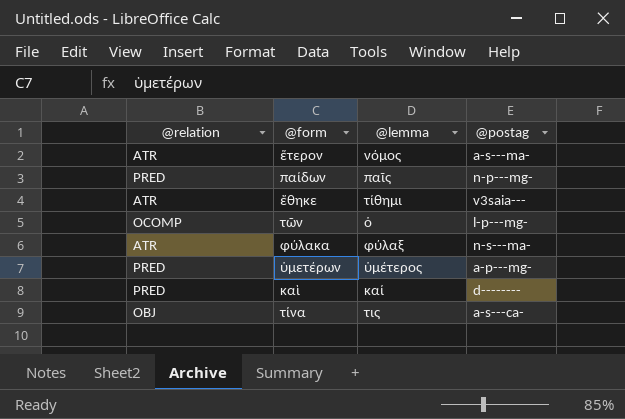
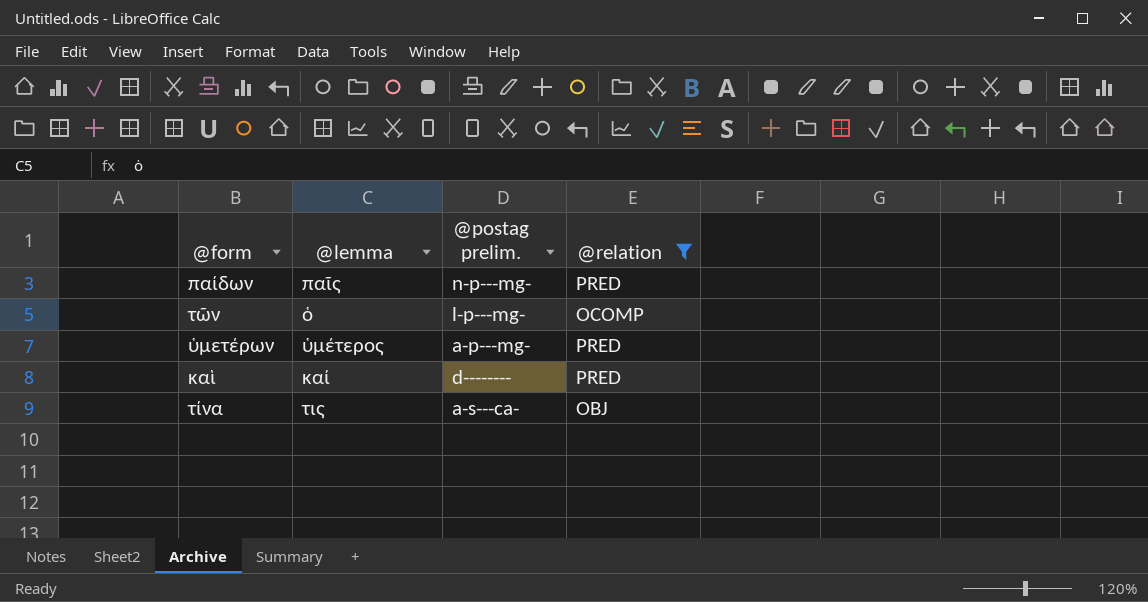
filter: none -> @relation != ATR
column name: @postag -> @postag prelim.
column @relation | position: 1 -> 4

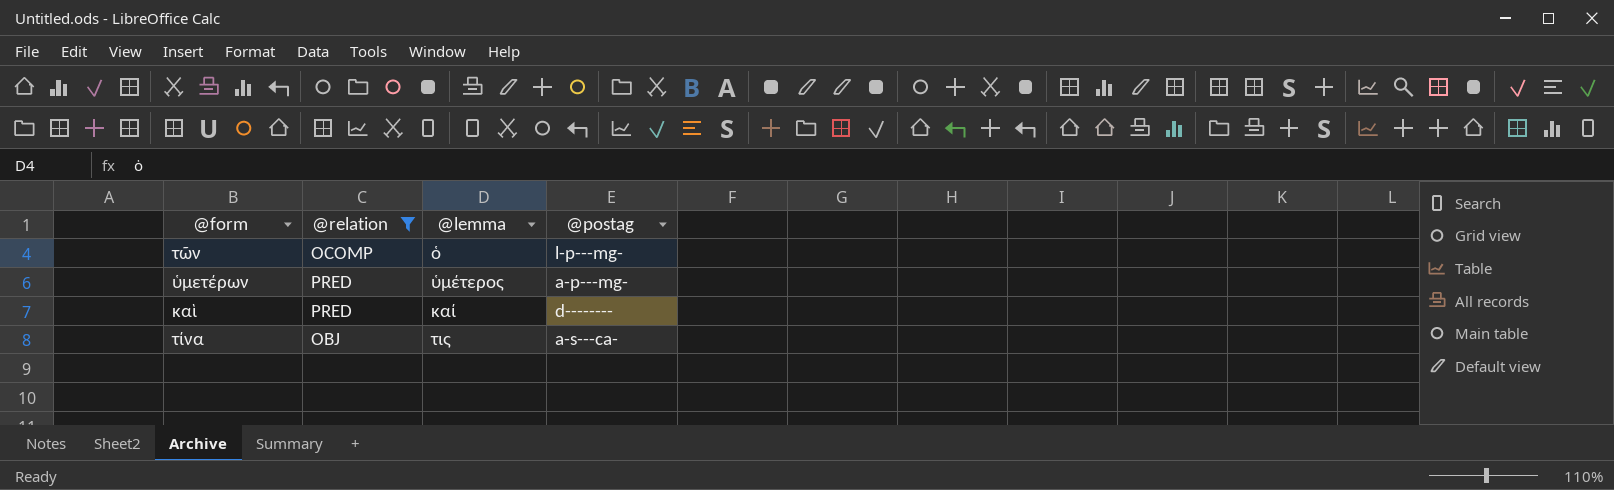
column @relation | position: 4 -> 2
column name: @postag prelim. -> @postag
row παίδων: παῖς | n-p---mg- | PRED -> none

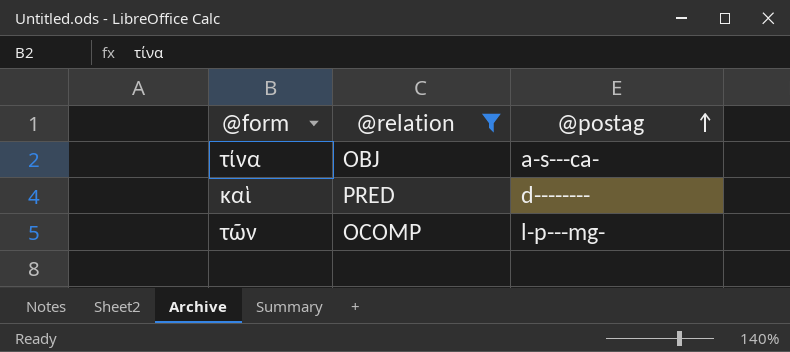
row order: none -> @postag ascending
column @lemma | position: 3 -> none
row ὑμετέρων: PRED | ὑμέτερος | a-p---mg- -> none

